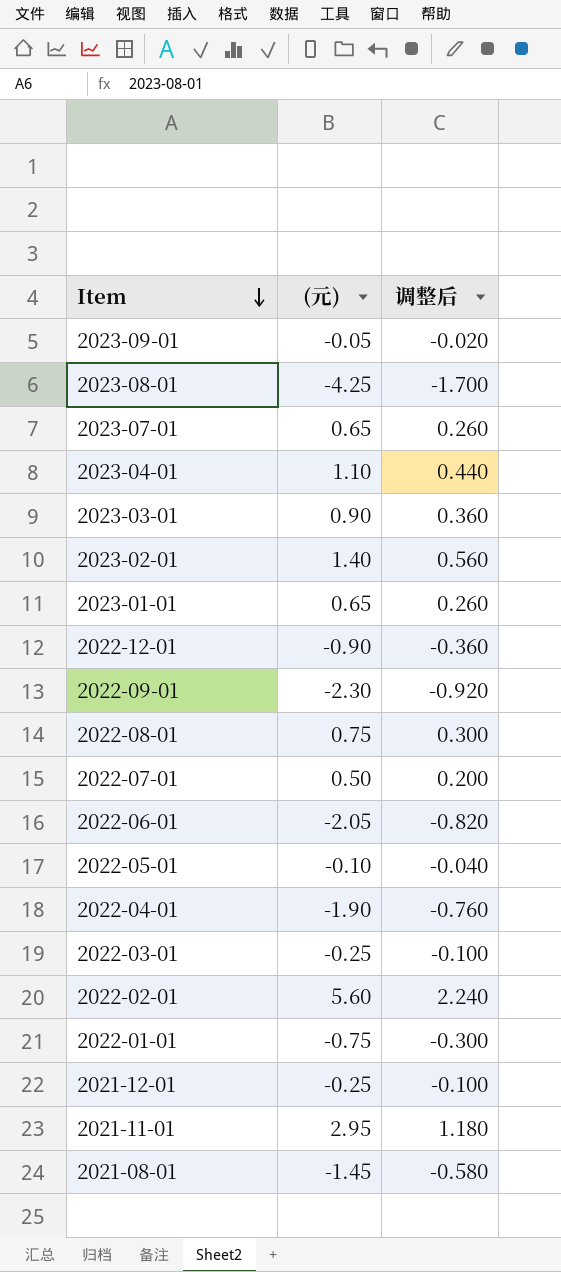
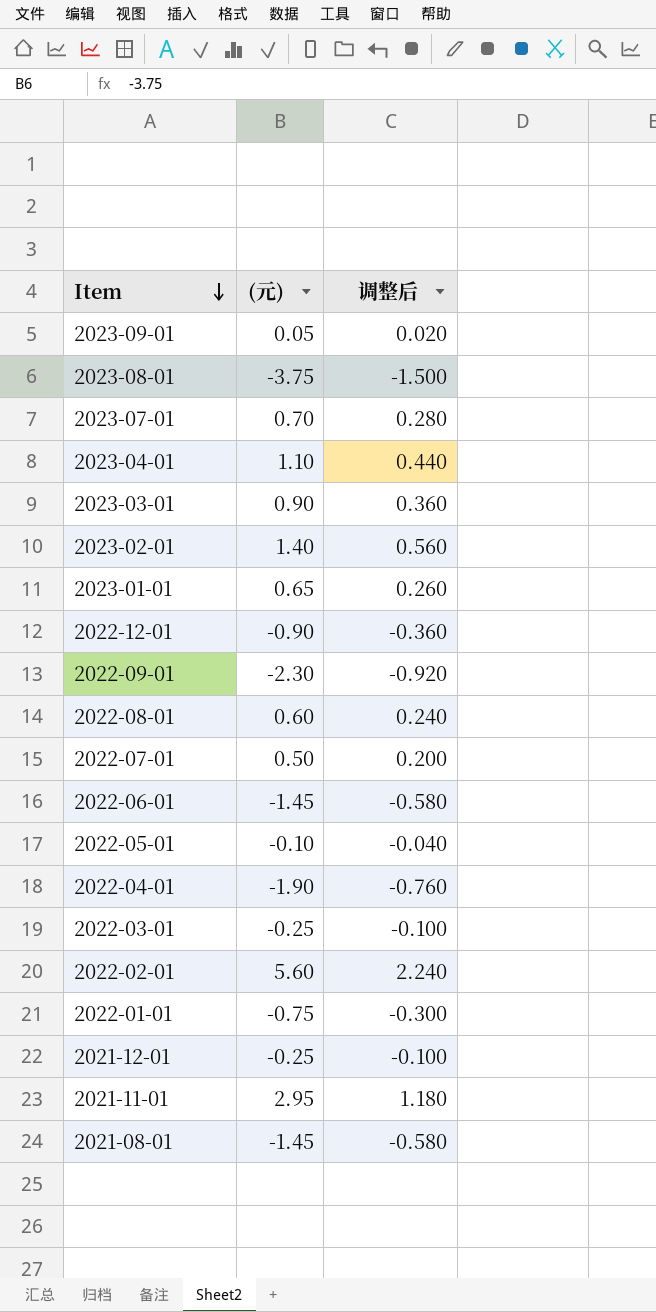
2023-09-01 | (元): -0.05 -> 0.05
2023-09-01 | 调整后: -0.020 -> 0.020
2023-08-01 | (元): -4.25 -> -3.75
2023-08-01 | 调整后: -1.700 -> -1.500
2023-07-01 | (元): 0.65 -> 0.70
2023-07-01 | 调整后: 0.260 -> 0.280
2022-08-01 | (元): 0.75 -> 0.60
2022-08-01 | 调整后: 0.300 -> 0.240
2022-06-01 | (元): -2.05 -> -1.45
2022-06-01 | 调整后: -0.820 -> -0.580

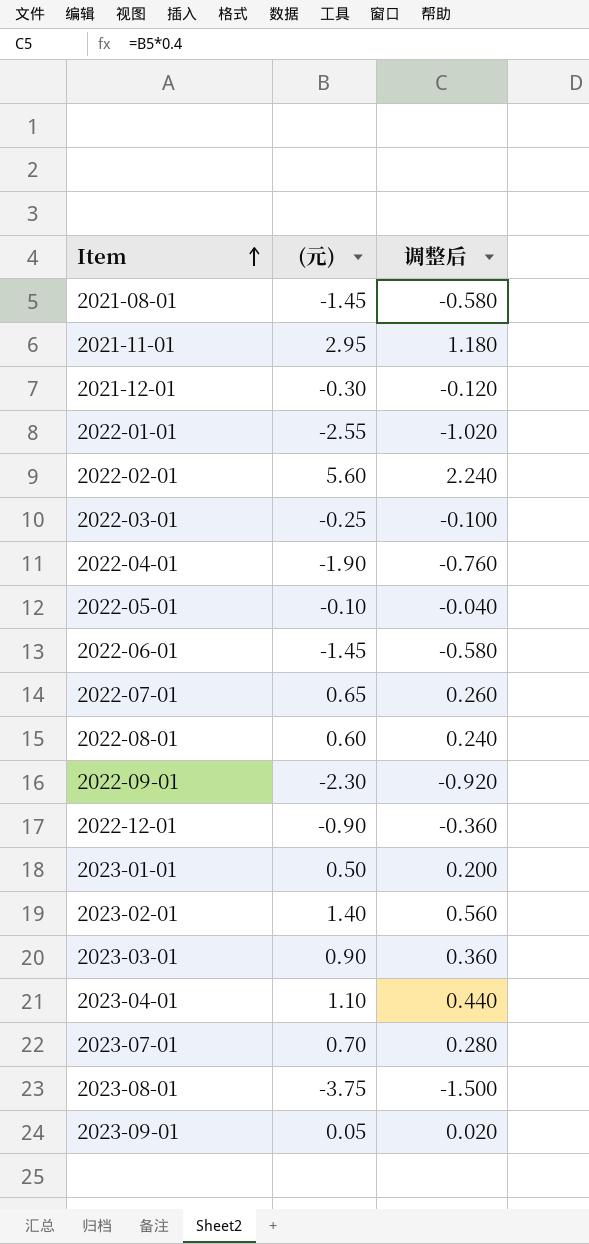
row order: Item descending -> Item ascending
2021-12-01 | (元): -0.25 -> -0.30
2021-12-01 | 调整后: -0.100 -> -0.120
2022-01-01 | (元): -0.75 -> -2.55
2022-01-01 | 调整后: -0.300 -> -1.020
2022-07-01 | (元): 0.50 -> 0.65
2022-07-01 | 调整后: 0.200 -> 0.260
2023-01-01 | (元): 0.65 -> 0.50
2023-01-01 | 调整后: 0.260 -> 0.200

